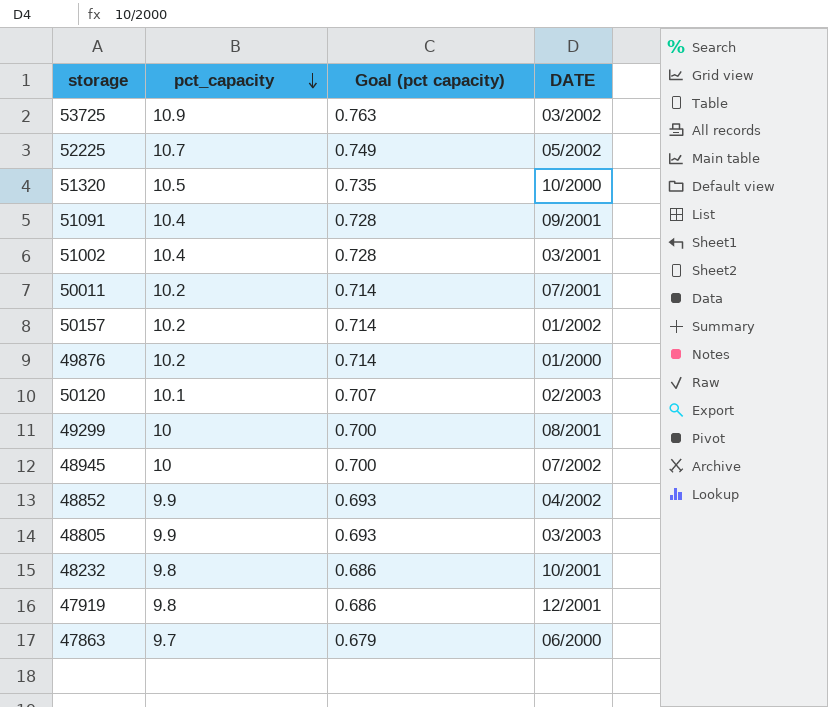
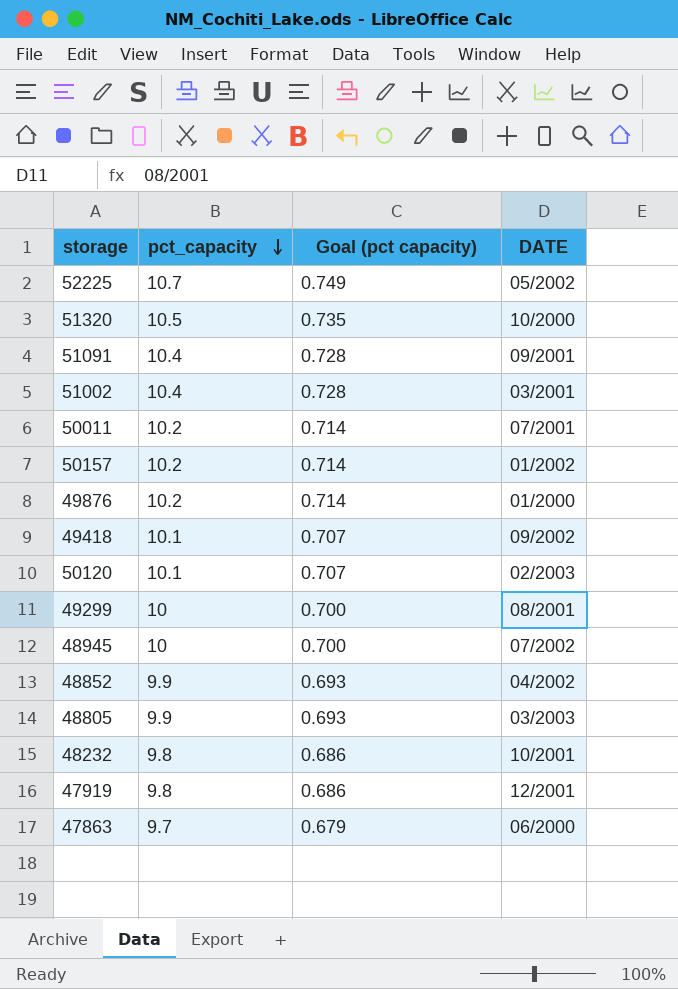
row 53725: 10.9 | 0.763 | 03/2002 -> none
row 49418: none -> 10.1 | 0.707 | 09/2002

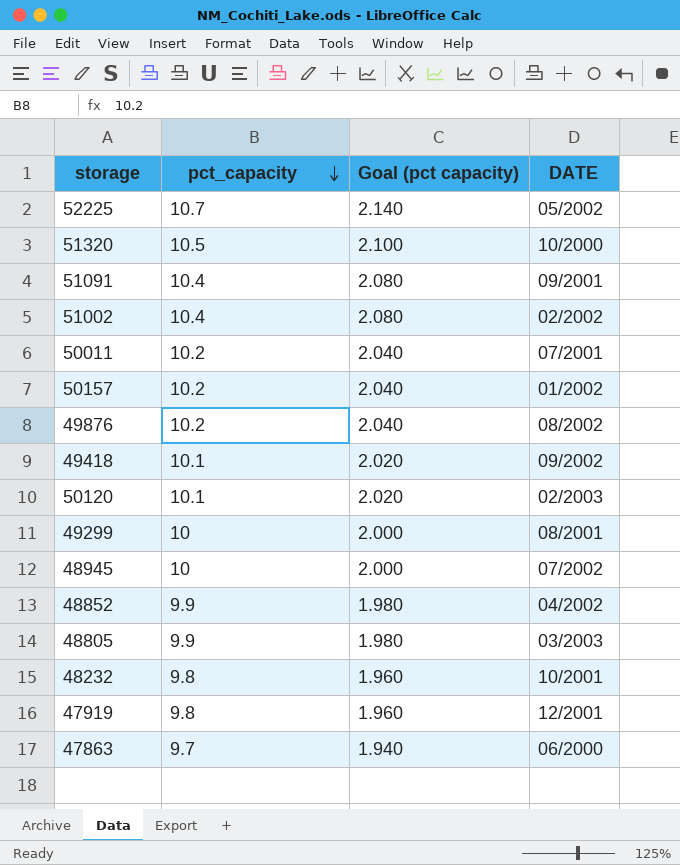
column Goal (pct capacity) | formula: [pct_capacity] * 0.07 -> [pct_capacity] * 0.2
51002 | DATE: 03/2001 -> 02/2002
49876 | DATE: 01/2000 -> 08/2002

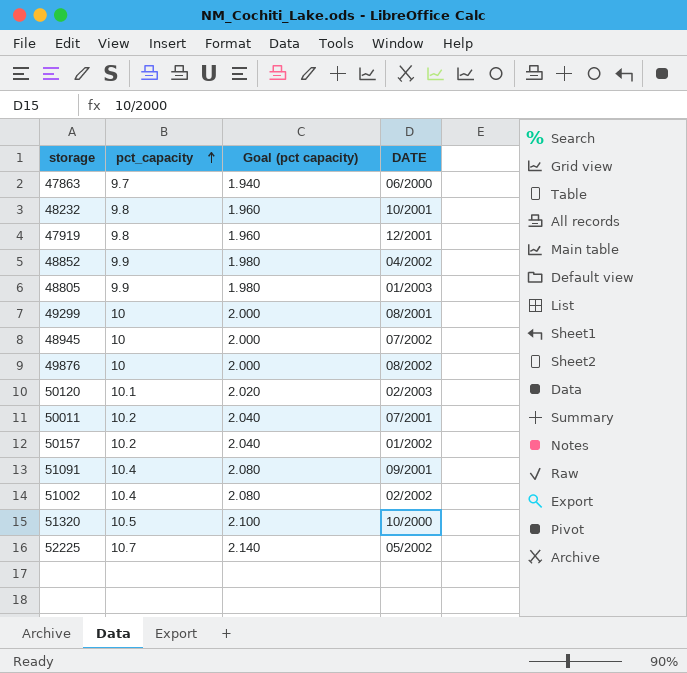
row order: pct_capacity descending -> pct_capacity ascending
row 49418: 10.1 | 2.020 | 09/2002 -> none
48805 | DATE: 03/2003 -> 01/2003
49876 | pct_capacity: 10.2 -> 10
49876 | Goal (pct capacity): 2.040 -> 2.000

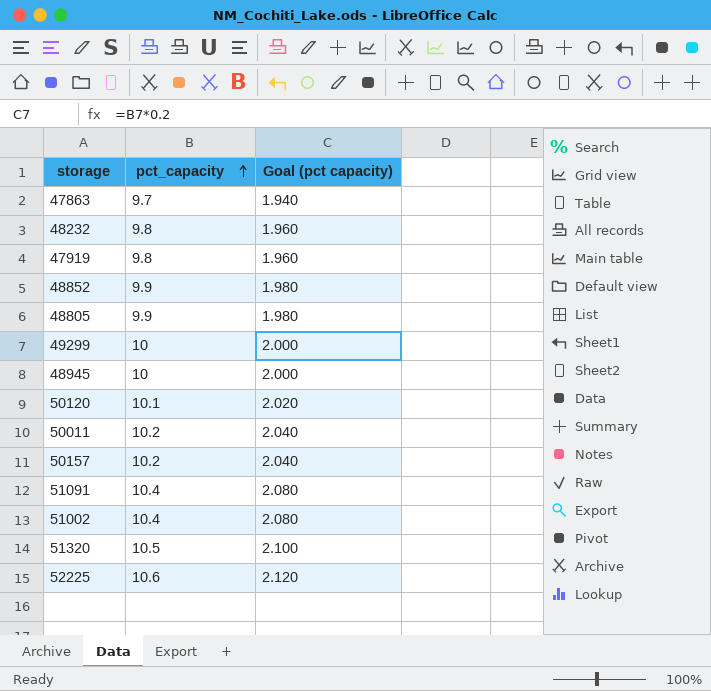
column DATE | position: 4 -> none
row 49876: 10 | 2.000 | 08/2002 -> none
52225 | pct_capacity: 10.7 -> 10.6
52225 | Goal (pct capacity): 2.140 -> 2.120

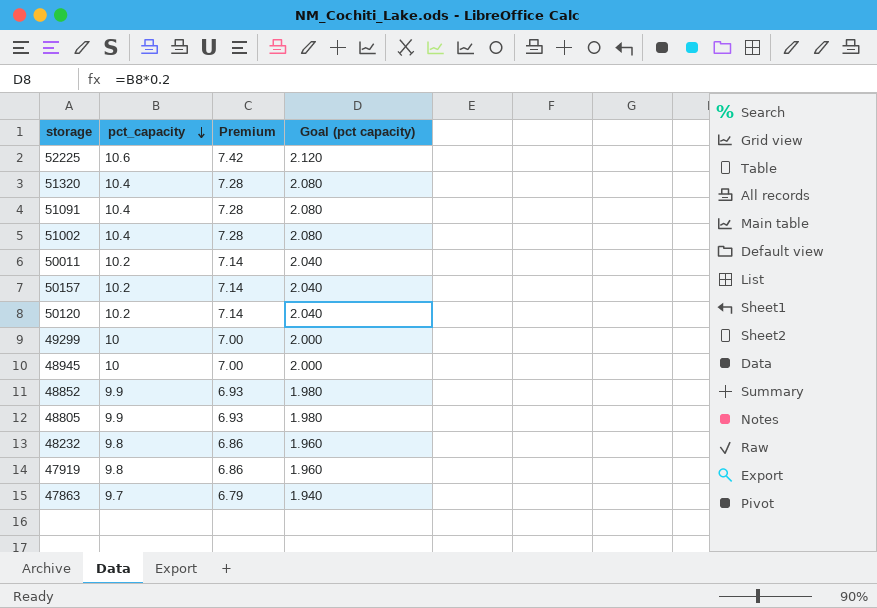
row order: pct_capacity ascending -> pct_capacity descending
column Premium | formula: none -> [pct_capacity] * 0.7
51320 | pct_capacity: 10.5 -> 10.4
51320 | Goal (pct capacity): 2.100 -> 2.080
50120 | pct_capacity: 10.1 -> 10.2
50120 | Goal (pct capacity): 2.020 -> 2.040

